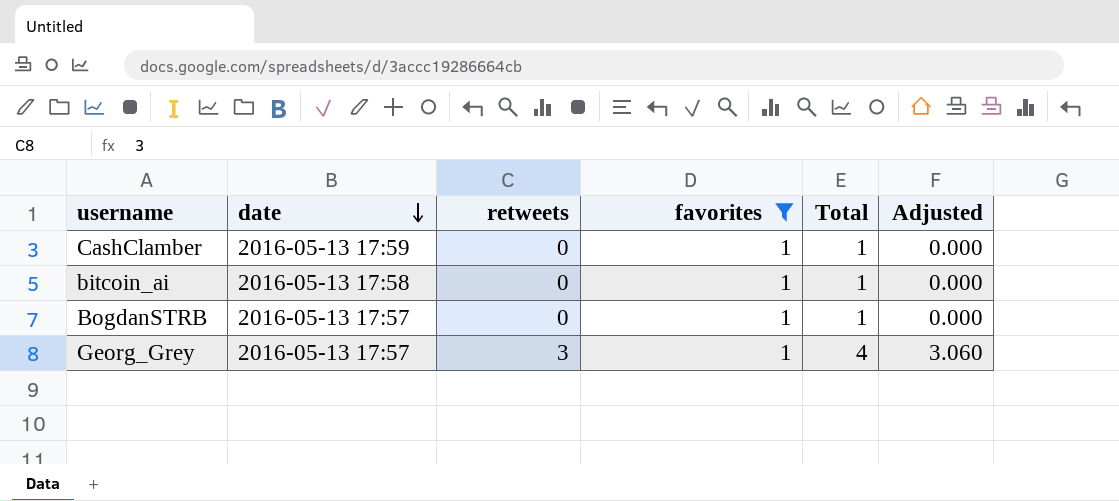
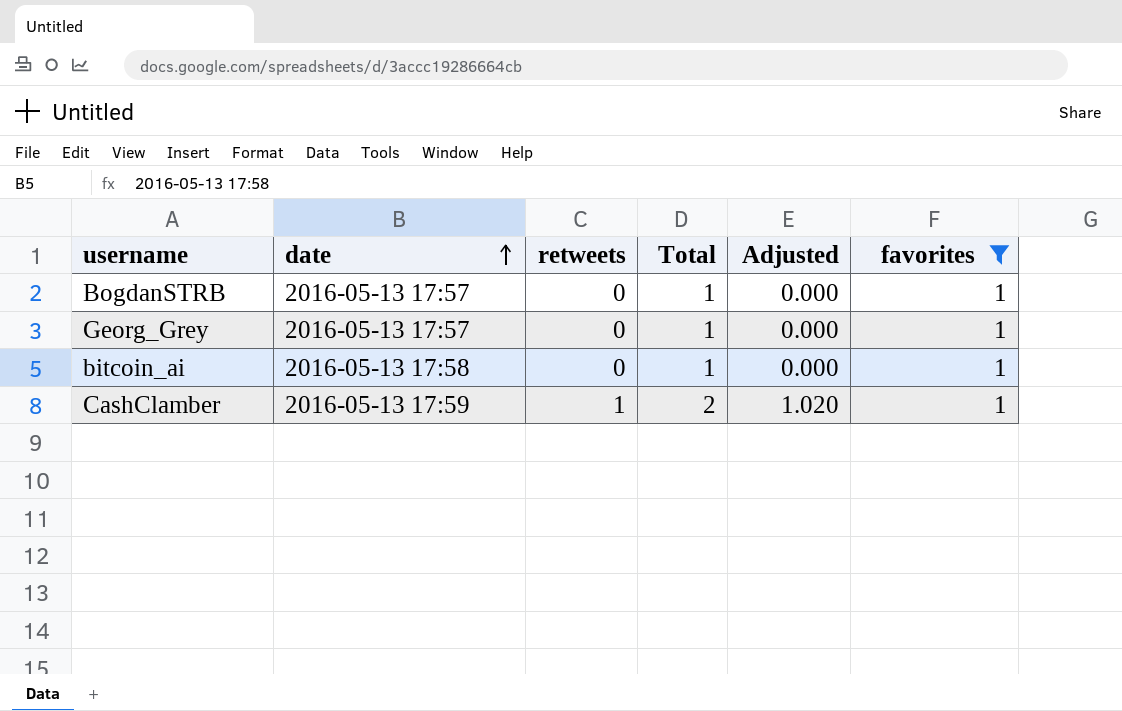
row order: date descending -> date ascending
column favorites | position: 4 -> 6
Georg_Grey | retweets: 3 -> 0
Georg_Grey | Total: 4 -> 1
Georg_Grey | Adjusted: 3.060 -> 0.000
CashClamber | retweets: 0 -> 1
CashClamber | Total: 1 -> 2
CashClamber | Adjusted: 0.000 -> 1.020

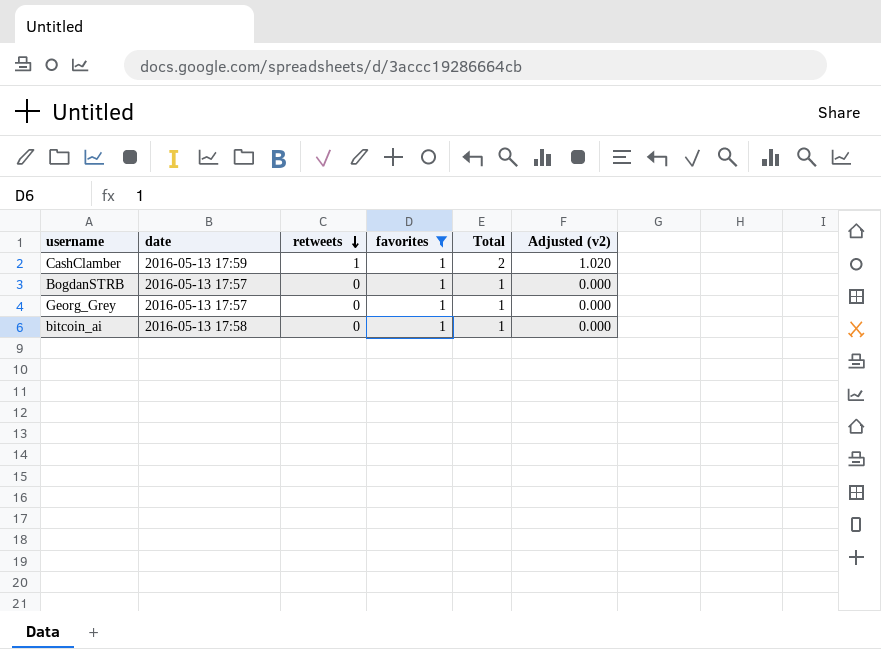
row order: date ascending -> retweets descending
column favorites | position: 6 -> 4
column name: Adjusted -> Adjusted (v2)

